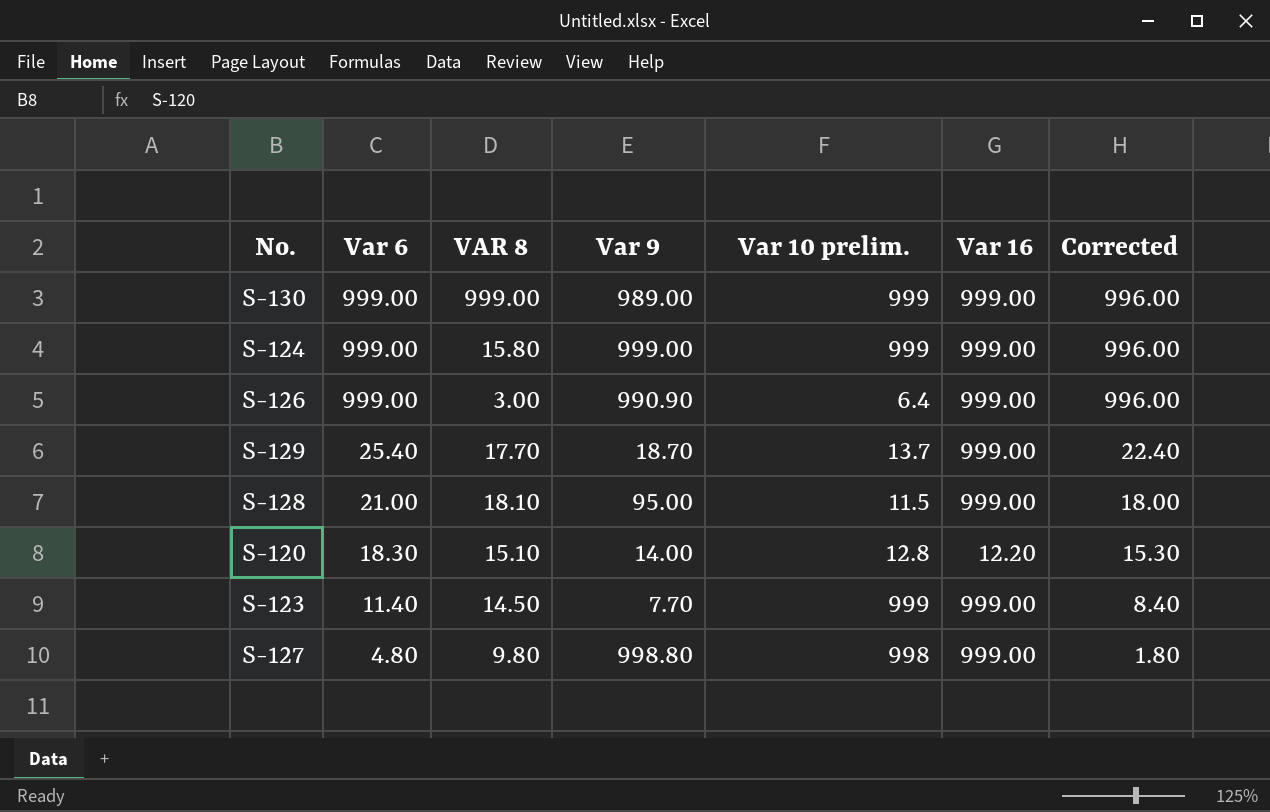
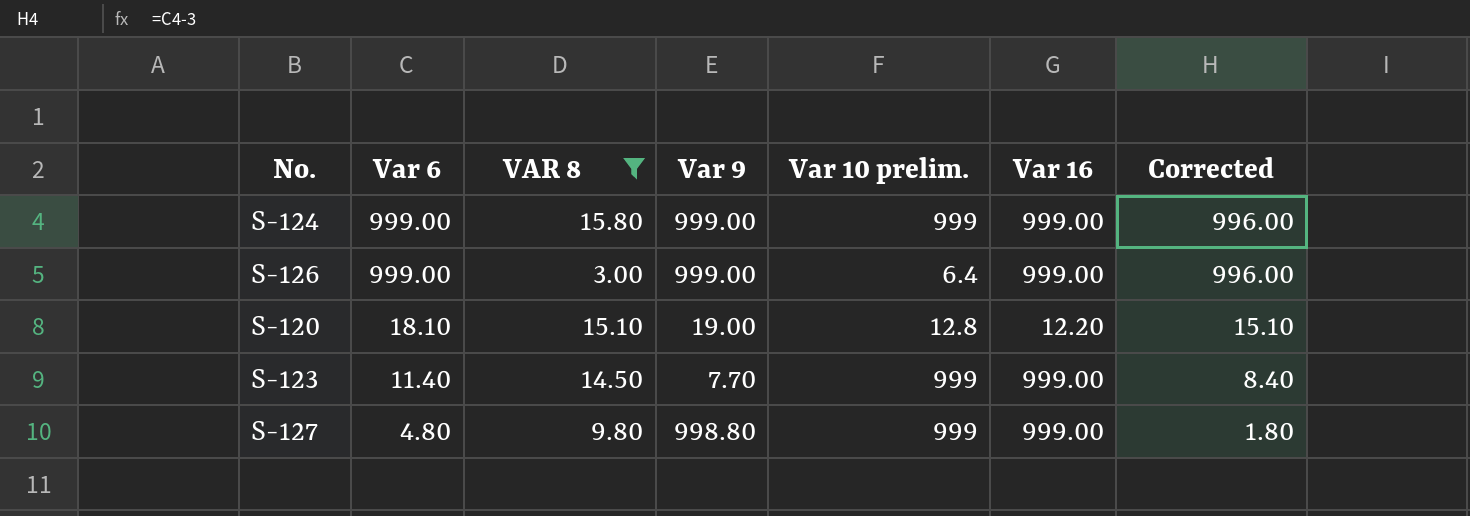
filter: none -> VAR 8 <= 15.80
S-126 | Var 9: 990.90 -> 999.00
S-120 | Var 6: 18.30 -> 18.10
S-120 | Var 9: 14.00 -> 19.00
S-120 | Corrected: 15.30 -> 15.10
S-127 | Var 10 prelim.: 998 -> 999

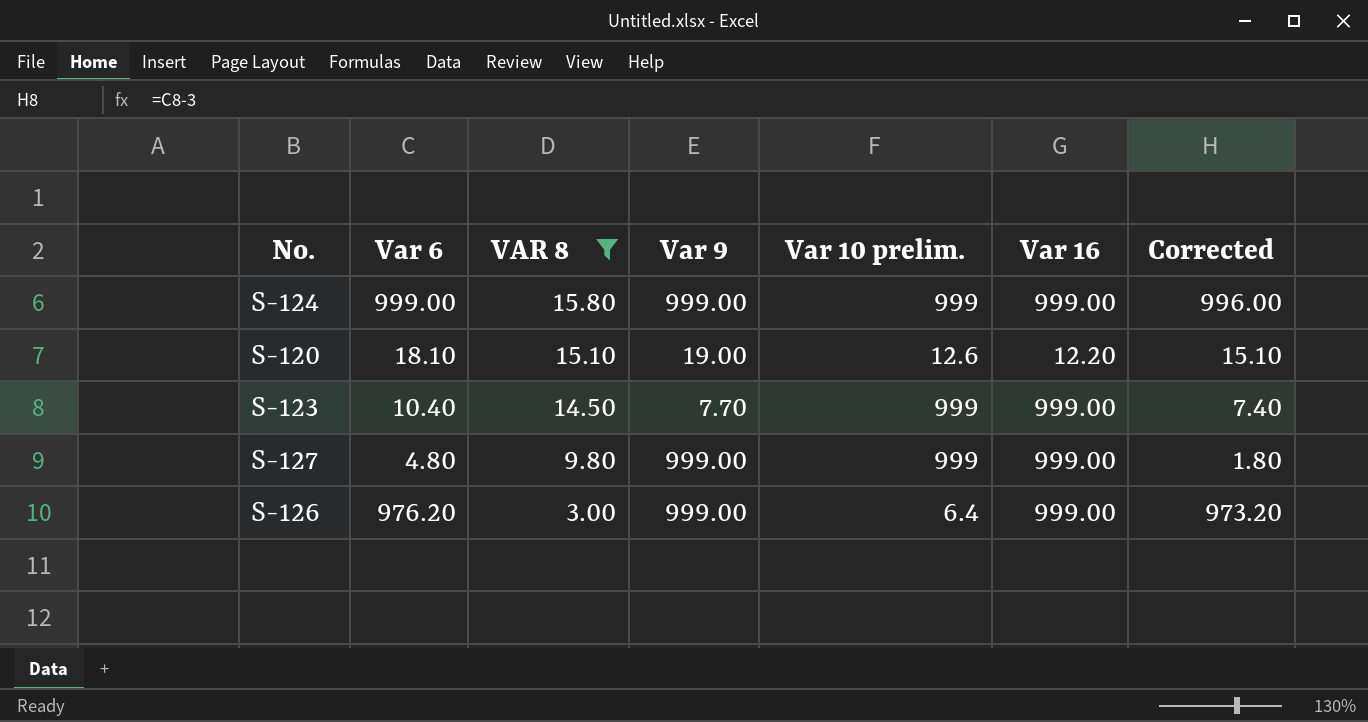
row order: Var 6 descending -> VAR 8 descending
S-120 | Var 10 prelim.: 12.8 -> 12.6
S-123 | Var 6: 11.40 -> 10.40
S-123 | Corrected: 8.40 -> 7.40
S-127 | Var 9: 998.80 -> 999.00
S-126 | Var 6: 999.00 -> 976.20
S-126 | Corrected: 996.00 -> 973.20

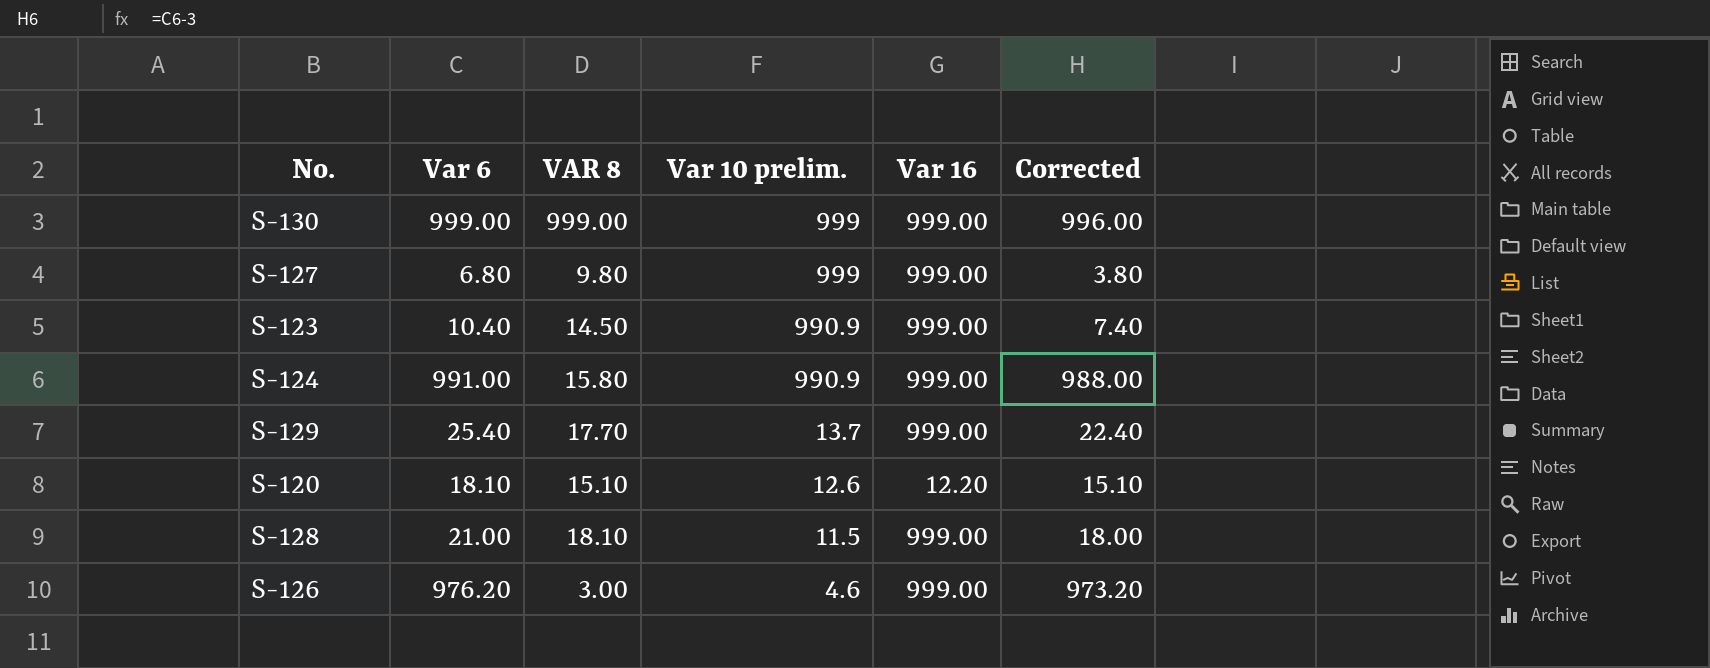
filter: VAR 8 <= 15.80 -> none
row order: VAR 8 descending -> Var 10 prelim. descending
column Var 9 | position: 4 -> none
S-127 | Var 6: 4.80 -> 6.80
S-127 | Corrected: 1.80 -> 3.80
S-123 | Var 10 prelim.: 999 -> 990.9
S-124 | Var 6: 999.00 -> 991.00
S-124 | Var 10 prelim.: 999 -> 990.9
S-124 | Corrected: 996.00 -> 988.00
S-126 | Var 10 prelim.: 6.4 -> 4.6

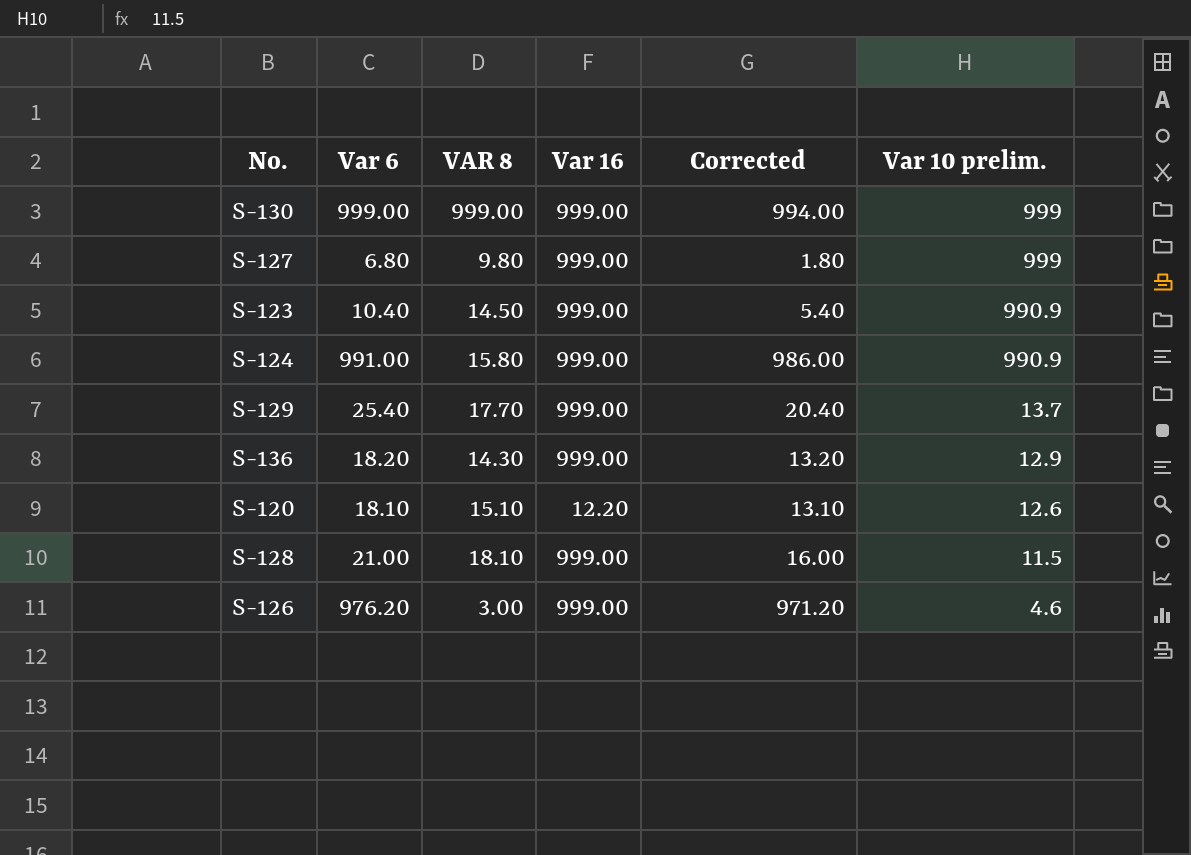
column Corrected | formula: [Var 6] - 3 -> [Var 6] - 5
column Var 10 prelim. | position: 4 -> 6
row S-136: none -> 18.20 | 14.30 | 999.00 | 13.20 | 12.9

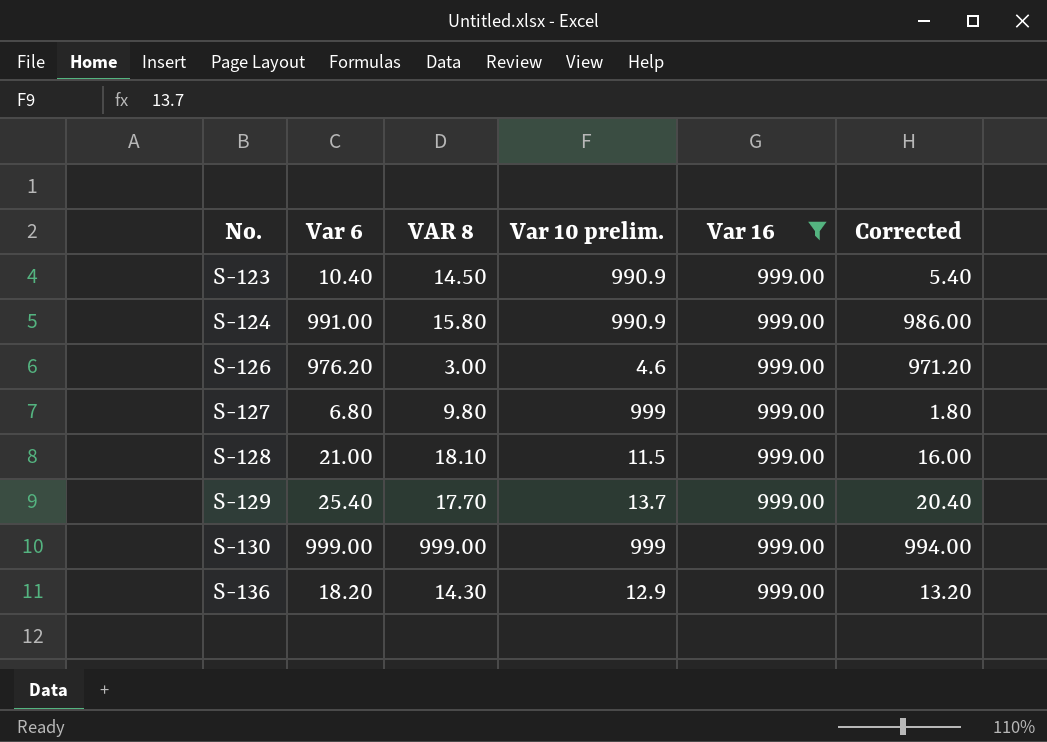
filter: none -> Var 16 = 999.00
row order: Var 10 prelim. descending -> No. ascending
column Var 10 prelim. | position: 6 -> 4

